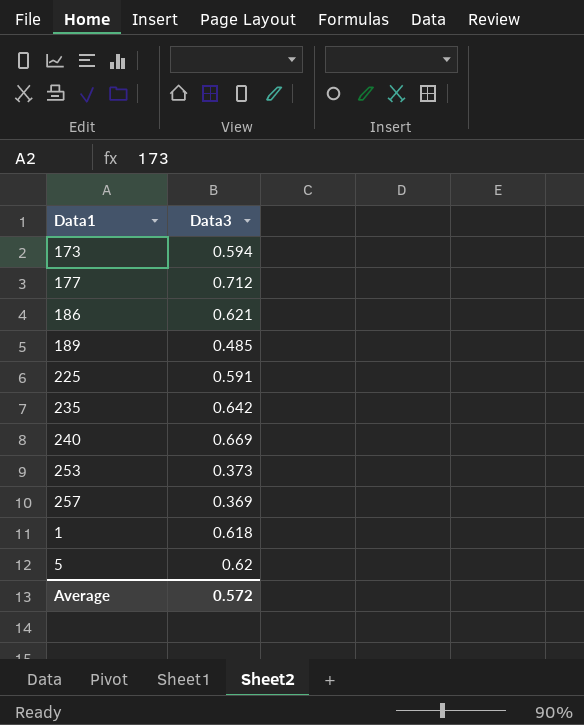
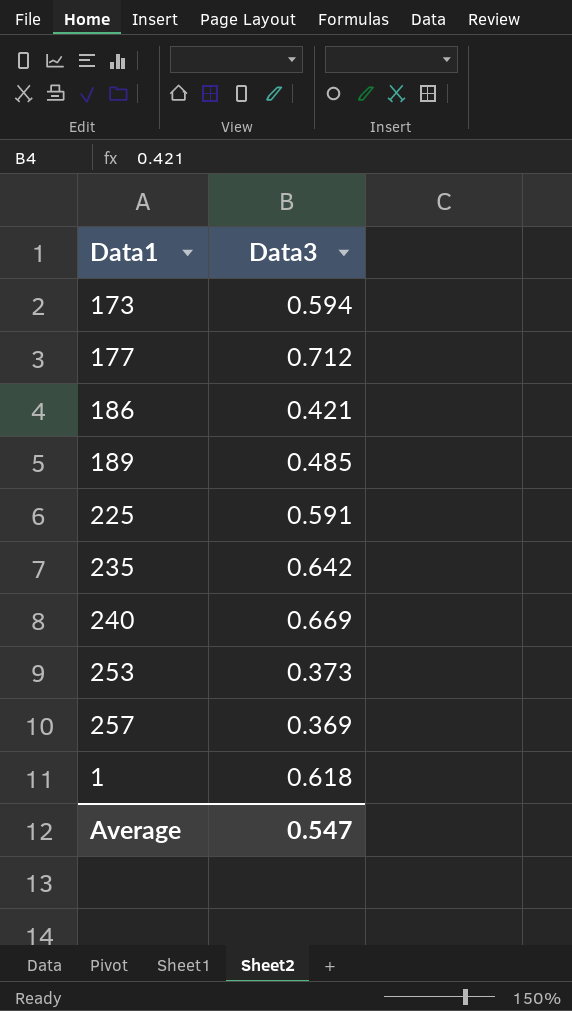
row 5: 0.62 -> none
186 | Data3: 0.621 -> 0.421
Average | Data3: 0.572 -> 0.547

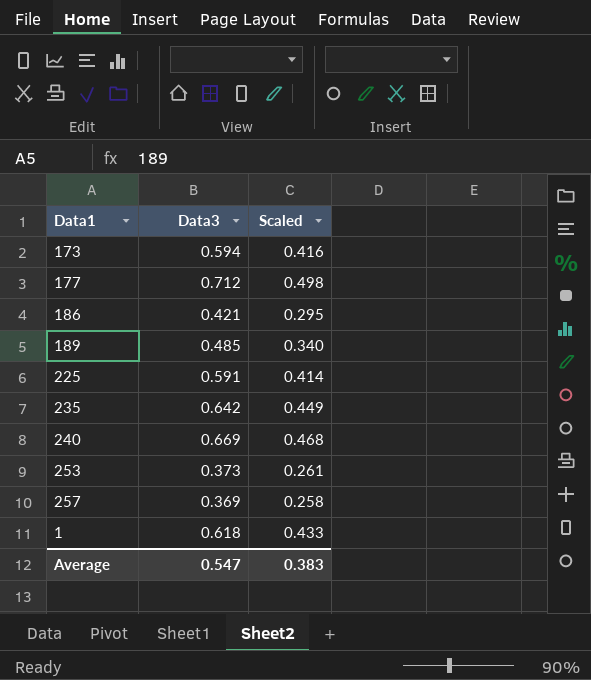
column Scaled | formula: none -> [Data3] * 0.7

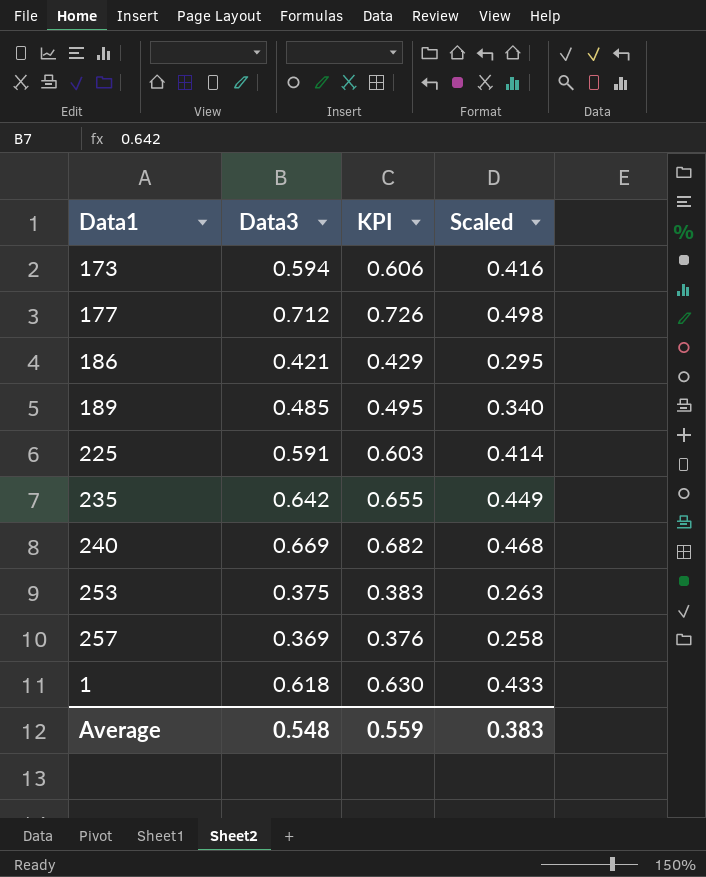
column KPI | formula: none -> [Data3] * 1.02
253 | Data3: 0.373 -> 0.375
253 | Scaled: 0.261 -> 0.263
Average | Data3: 0.547 -> 0.548

